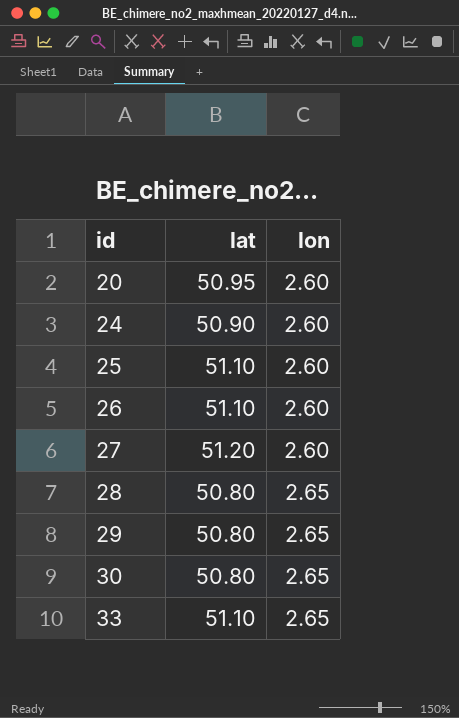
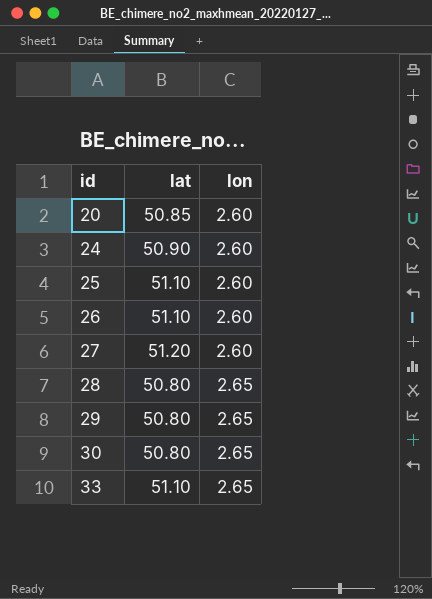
20 | lat: 50.95 -> 50.85

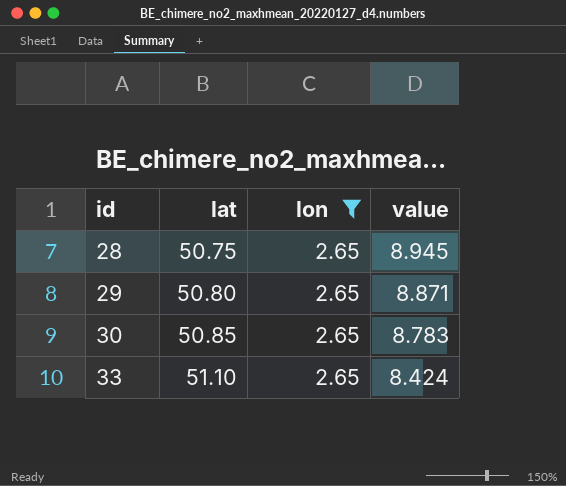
filter: none -> lon = 2.65
column value | position: none -> 4
28 | lat: 50.80 -> 50.75
30 | lat: 50.80 -> 50.85

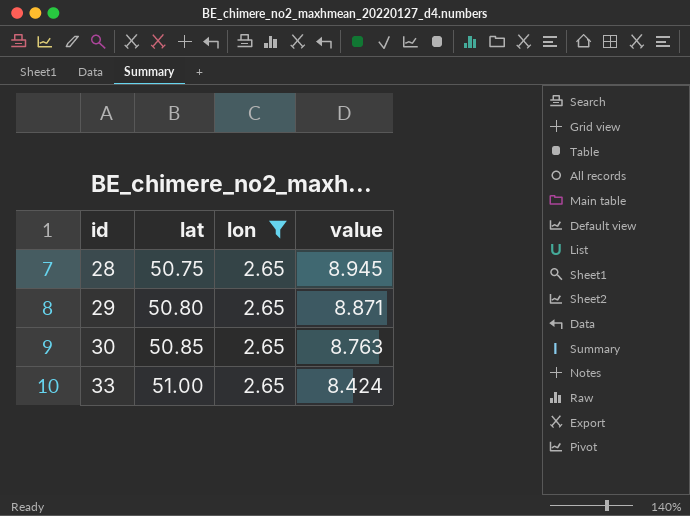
30 | value: 8.783 -> 8.763
33 | lat: 51.10 -> 51.00

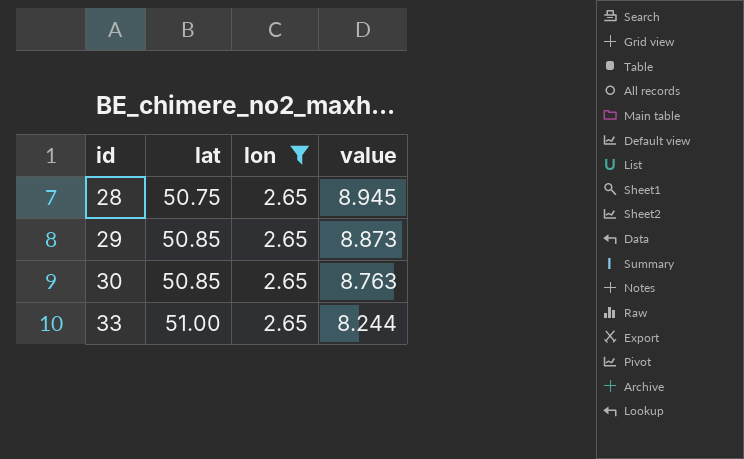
29 | lat: 50.80 -> 50.85
29 | value: 8.871 -> 8.873
33 | value: 8.424 -> 8.244

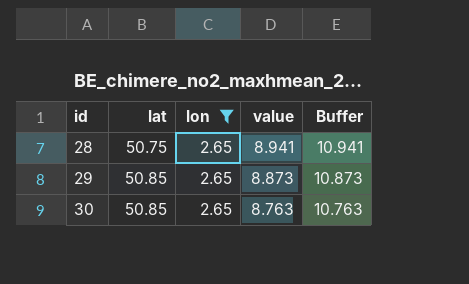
column Buffer | formula: none -> [value] + 2
row 33: 51.00 | 2.65 | 8.244 -> none
28 | value: 8.945 -> 8.941

